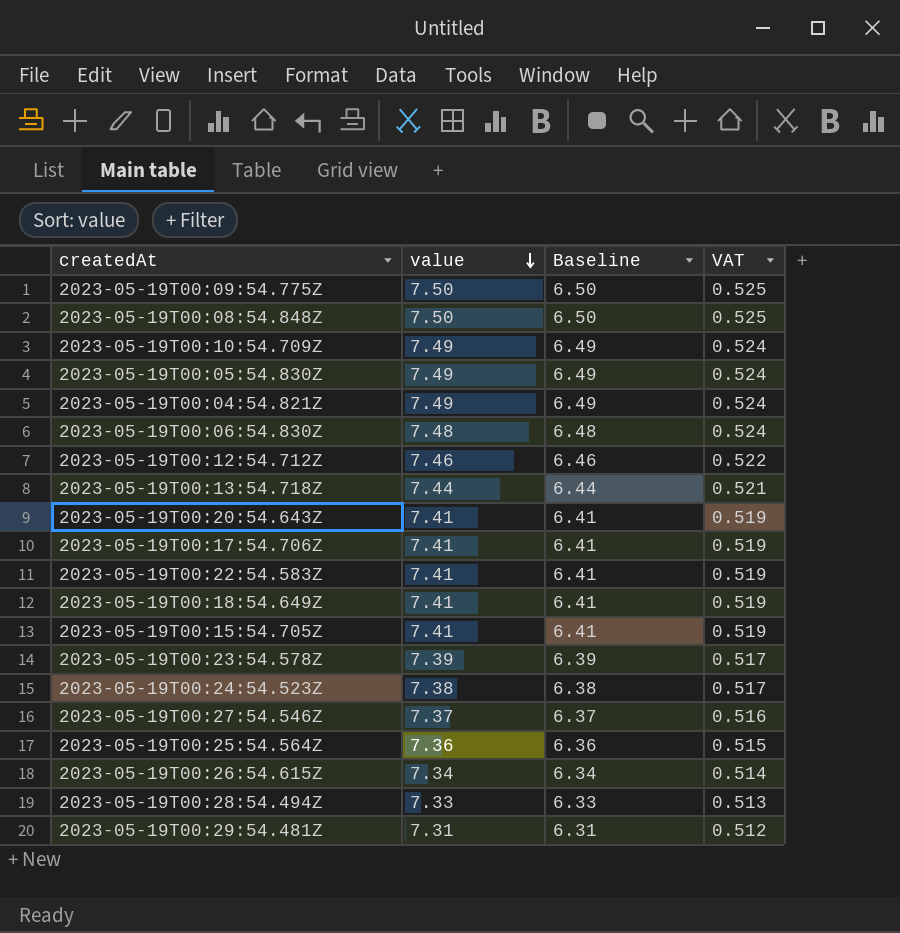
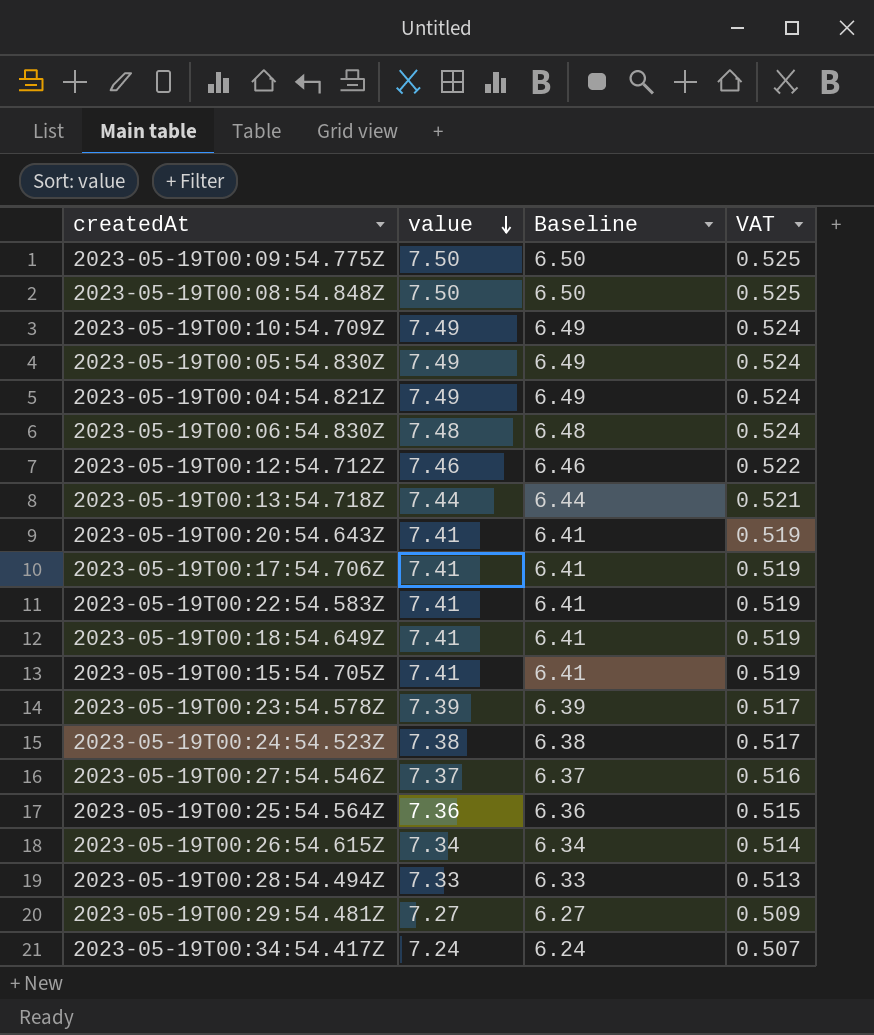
2023-05-19T00:29:54.481Z | value: 7.31 -> 7.27
2023-05-19T00:29:54.481Z | Baseline: 6.31 -> 6.27
2023-05-19T00:29:54.481Z | VAT: 0.512 -> 0.509
row 2023-05-19T00:34:54.417Z: none -> 7.24 | 6.24 | 0.507

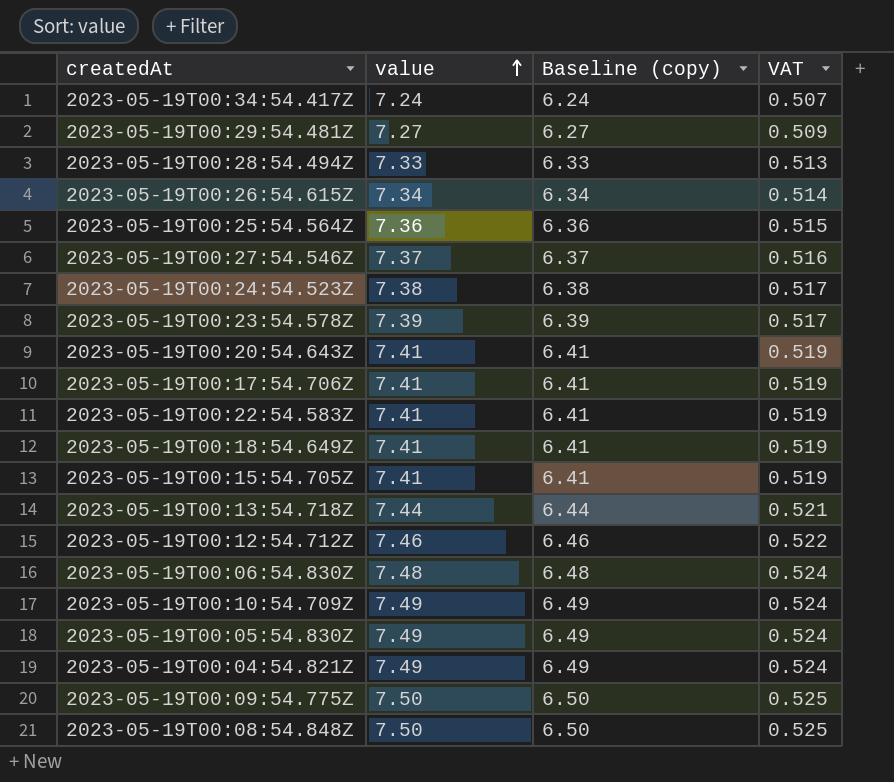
row order: value descending -> value ascending
column name: Baseline -> Baseline (copy)

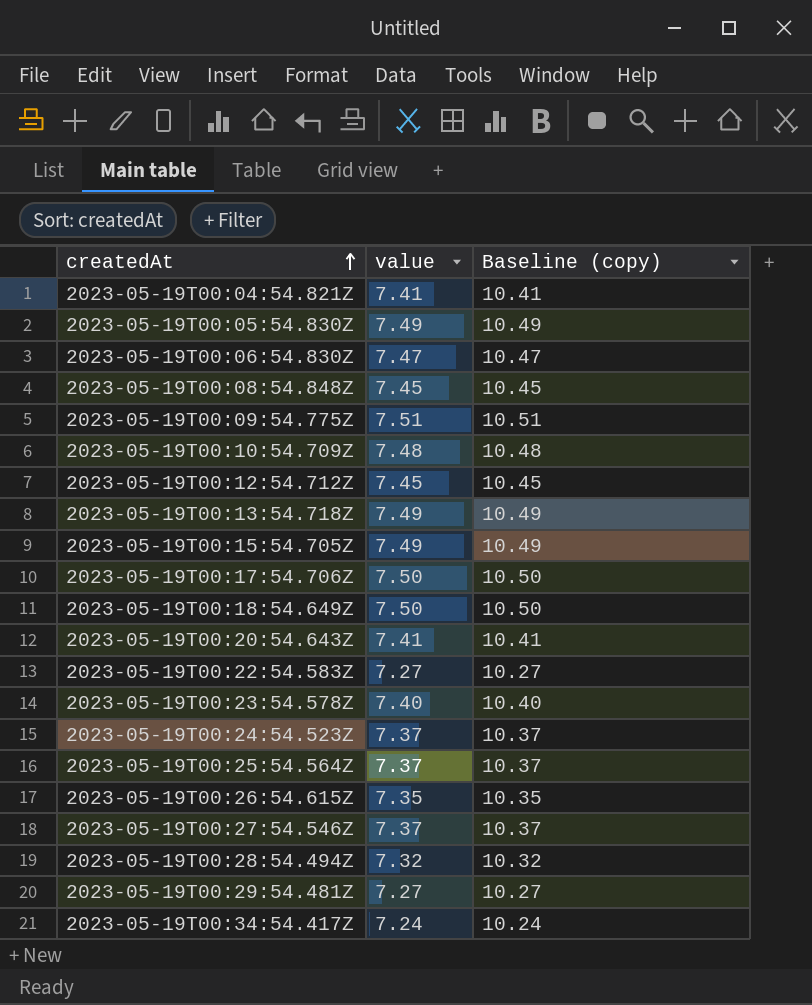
row order: value ascending -> createdAt ascending
column VAT | formula: [value] * 0.07 -> none
column Baseline (copy) | formula: [value] - 1 -> [value] + 3
2023-05-19T00:04:54.821Z | value: 7.49 -> 7.41
2023-05-19T00:06:54.830Z | value: 7.48 -> 7.47
2023-05-19T00:08:54.848Z | value: 7.50 -> 7.45
2023-05-19T00:09:54.775Z | value: 7.50 -> 7.51
2023-05-19T00:10:54.709Z | value: 7.49 -> 7.48
2023-05-19T00:12:54.712Z | value: 7.46 -> 7.45
2023-05-19T00:13:54.718Z | value: 7.44 -> 7.49
2023-05-19T00:15:54.705Z | value: 7.41 -> 7.49
2023-05-19T00:17:54.706Z | value: 7.41 -> 7.50
2023-05-19T00:18:54.649Z | value: 7.41 -> 7.50
2023-05-19T00:22:54.583Z | value: 7.41 -> 7.27
2023-05-19T00:23:54.578Z | value: 7.39 -> 7.40
2023-05-19T00:24:54.523Z | value: 7.38 -> 7.37
2023-05-19T00:25:54.564Z | value: 7.36 -> 7.37
2023-05-19T00:26:54.615Z | value: 7.34 -> 7.35
2023-05-19T00:28:54.494Z | value: 7.33 -> 7.32

